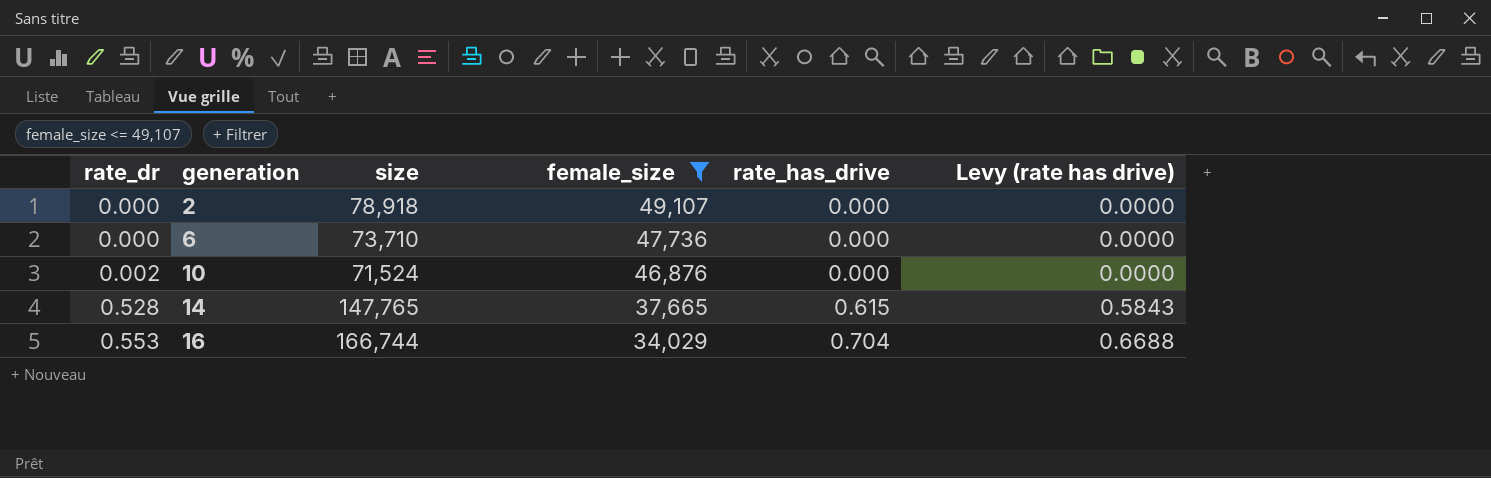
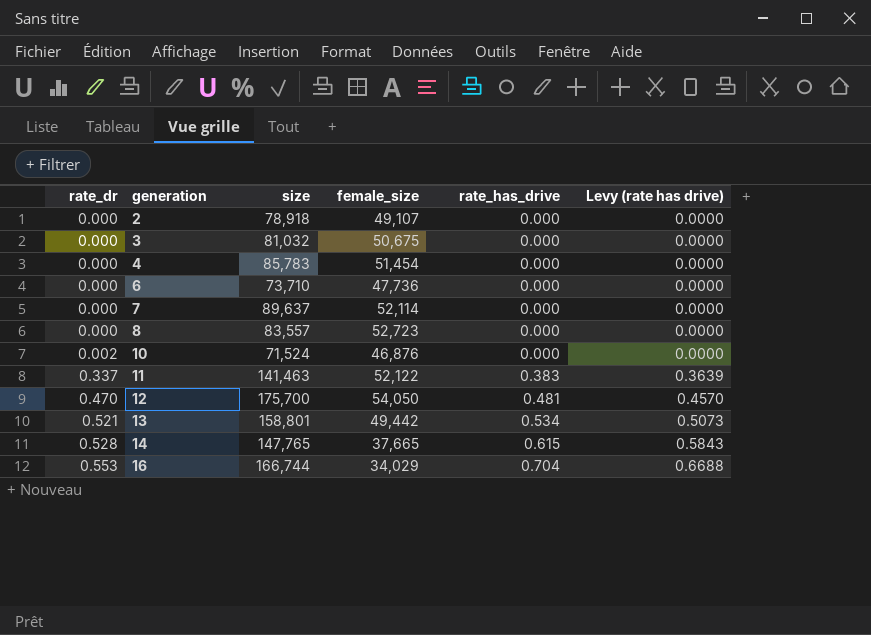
filter: female_size <= 49,107 -> none

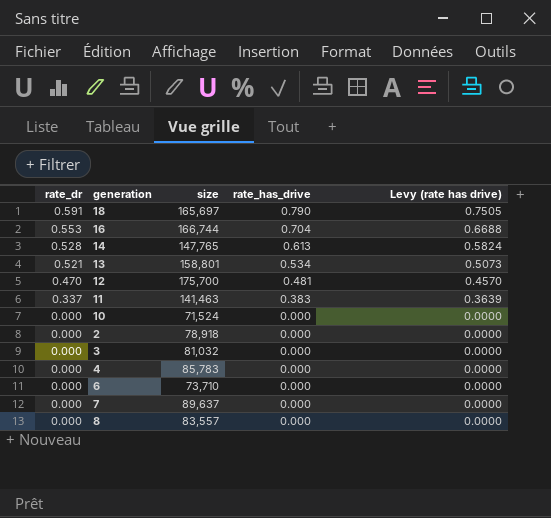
row order: rate_dr ascending -> rate_dr descending
column female_size | position: 4 -> none
row 18: none -> 0.591 | 165,697 | 0.790 | 0.7505
14 | rate_has_drive: 0.615 -> 0.613
14 | Levy (rate has drive): 0.5843 -> 0.5824
10 | rate_dr: 0.002 -> 0.000

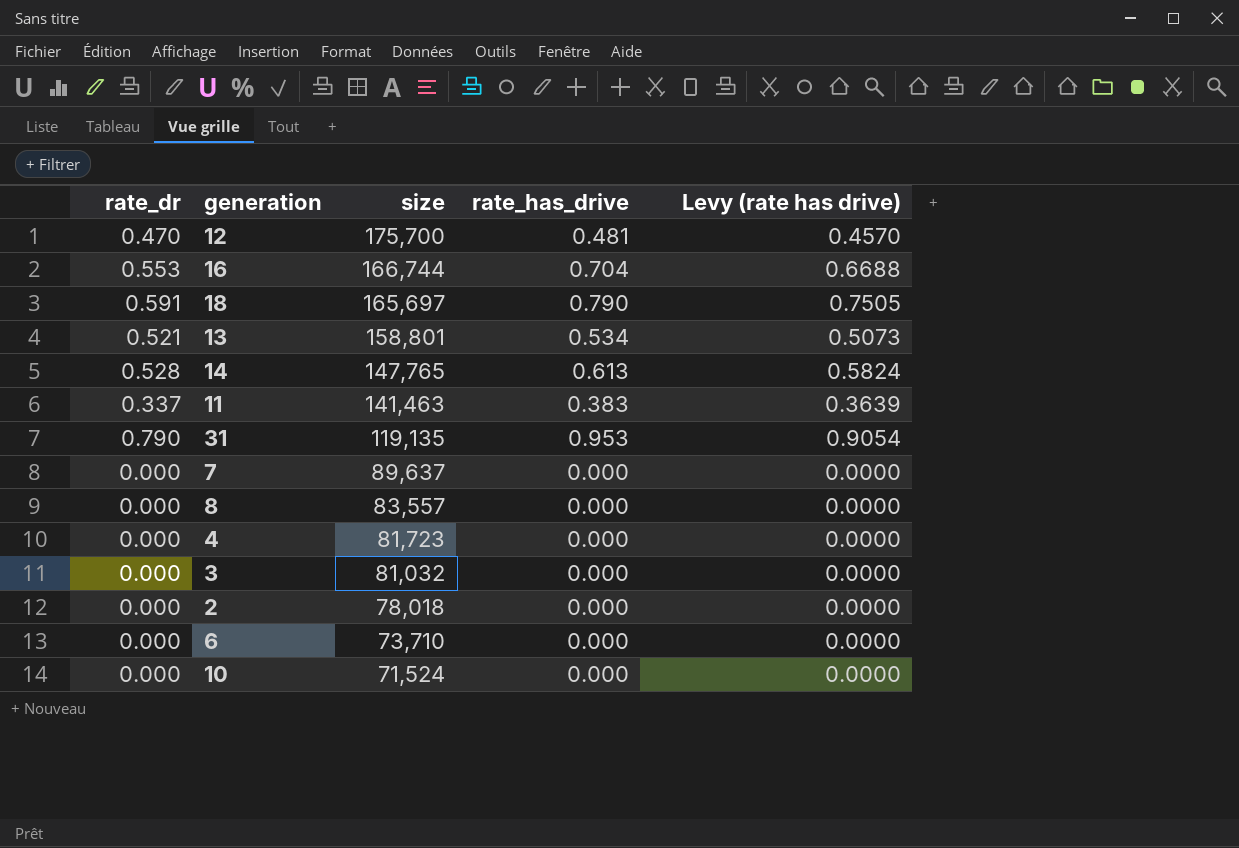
row order: rate_dr descending -> size descending
row 31: none -> 0.790 | 119,135 | 0.953 | 0.9054
4 | size: 85,783 -> 81,723
2 | size: 78,918 -> 78,018

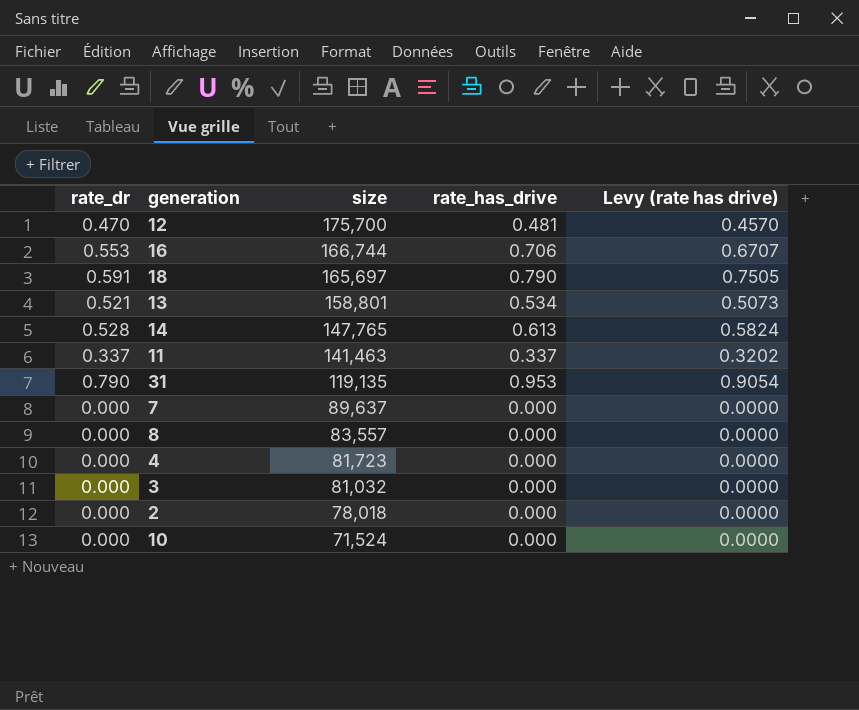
row 6: 0.000 | 73,710 | 0.000 | 0.0000 -> none
16 | rate_has_drive: 0.704 -> 0.706
16 | Levy (rate has drive): 0.6688 -> 0.6707
11 | rate_has_drive: 0.383 -> 0.337
11 | Levy (rate has drive): 0.3639 -> 0.3202

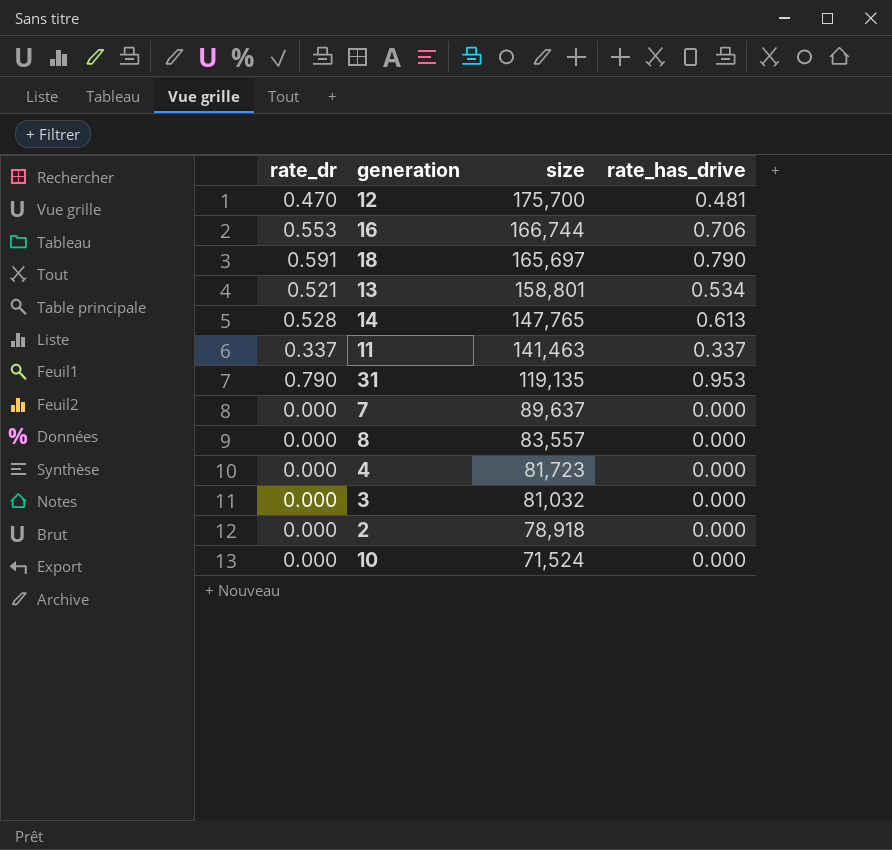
column Levy (rate has drive) | formula: [rate_has_drive] * 0.95 -> none
2 | size: 78,018 -> 78,918

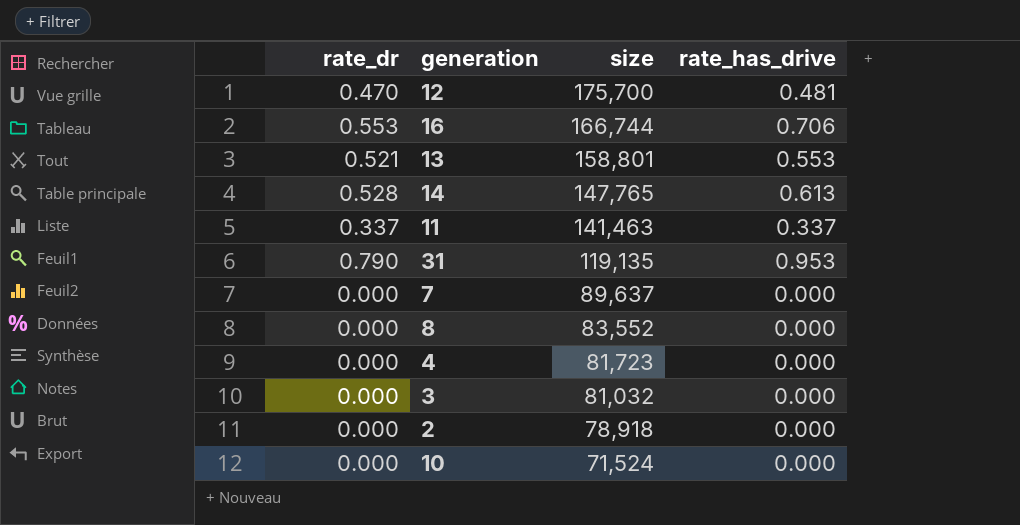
row 18: 0.591 | 165,697 | 0.790 -> none
13 | rate_has_drive: 0.534 -> 0.553
8 | size: 83,557 -> 83,552

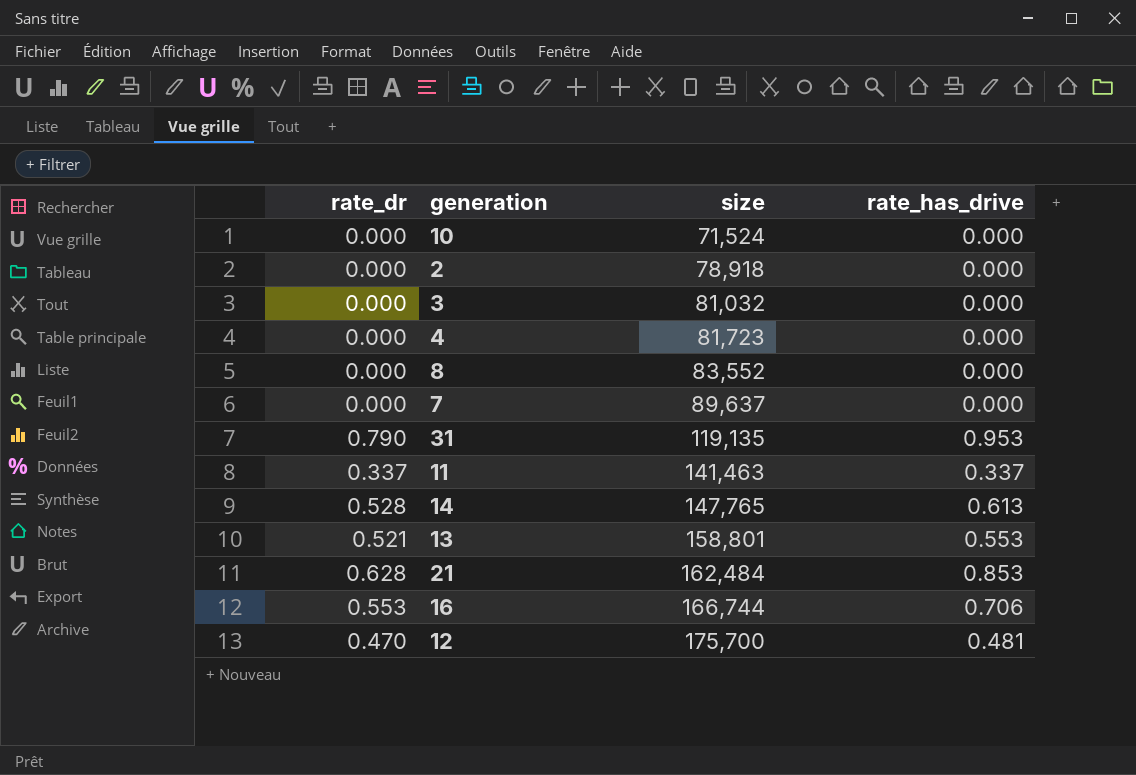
row order: size descending -> size ascending
row 21: none -> 0.628 | 162,484 | 0.853

